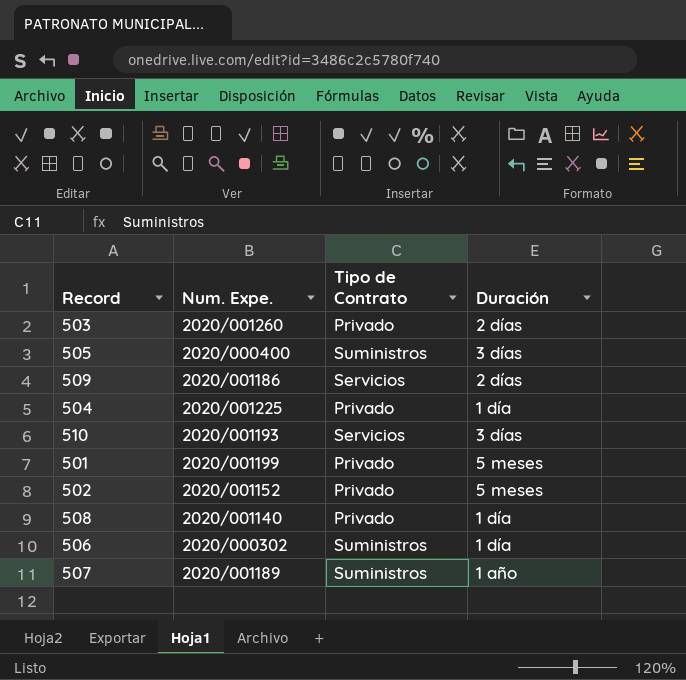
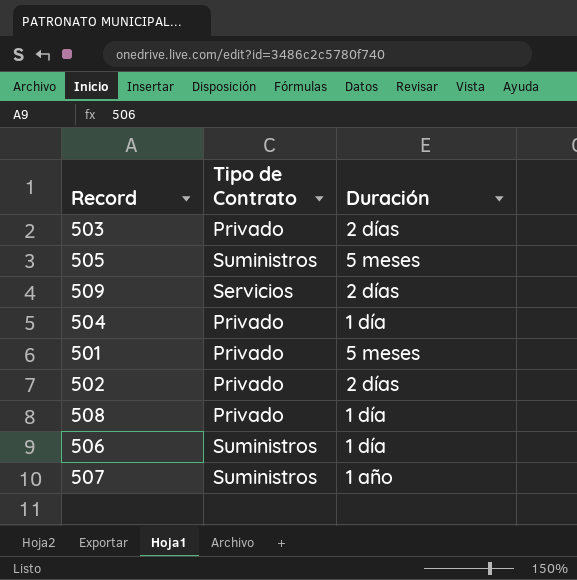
column Num. Expe. | position: 2 -> none
row 510: 2020/001193 | Servicios | 3 días -> none
505 | Duración: 3 días -> 5 meses
502 | Duración: 5 meses -> 2 días

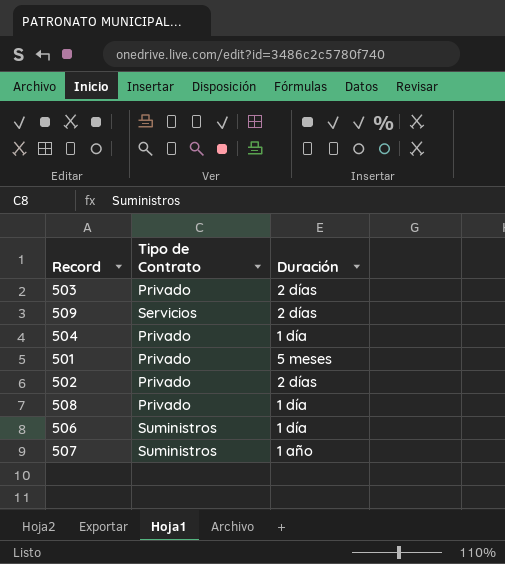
row 505: Suministros | 5 meses -> none

